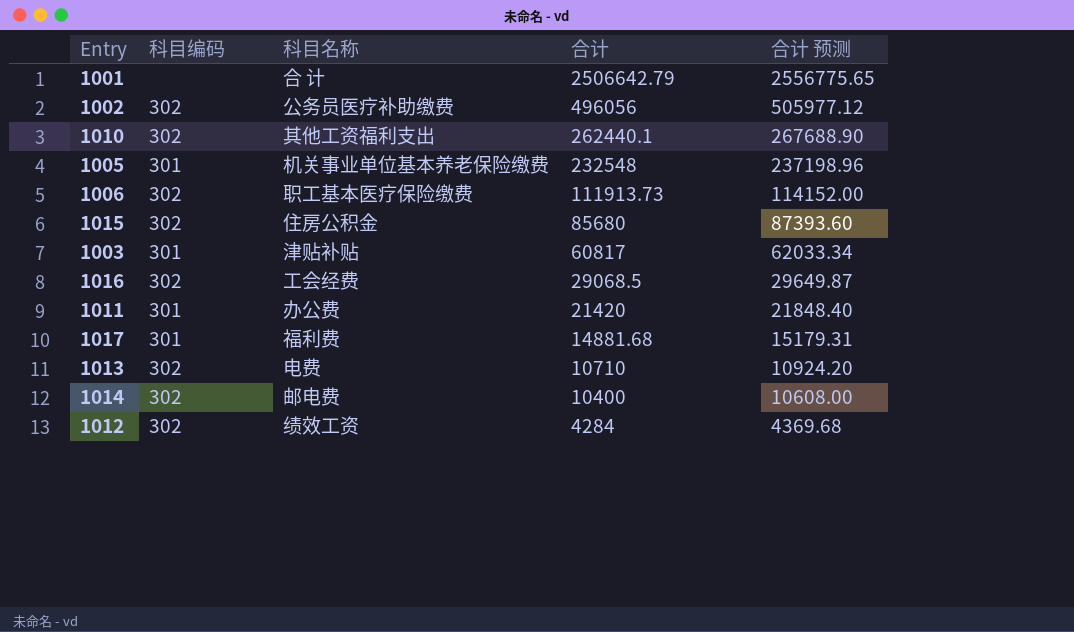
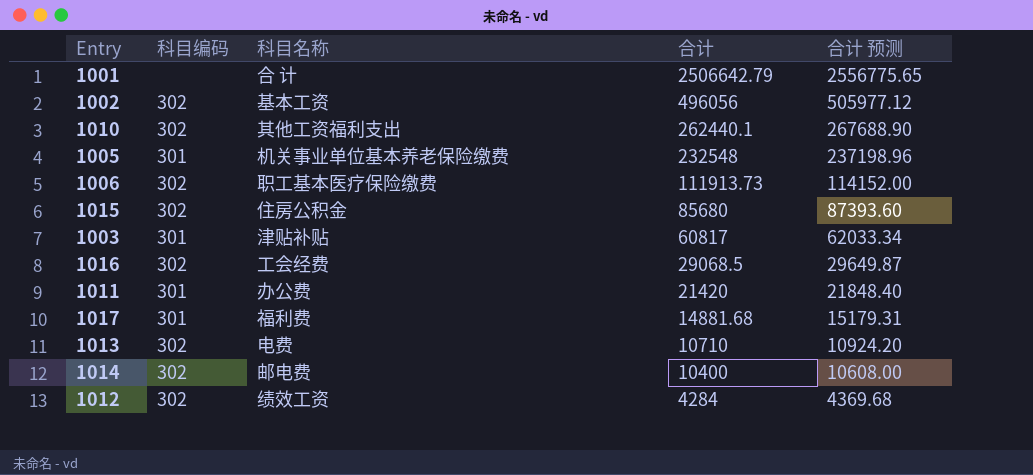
1002 | 科目名称: 公务员医疗补助缴费 -> 基本工资

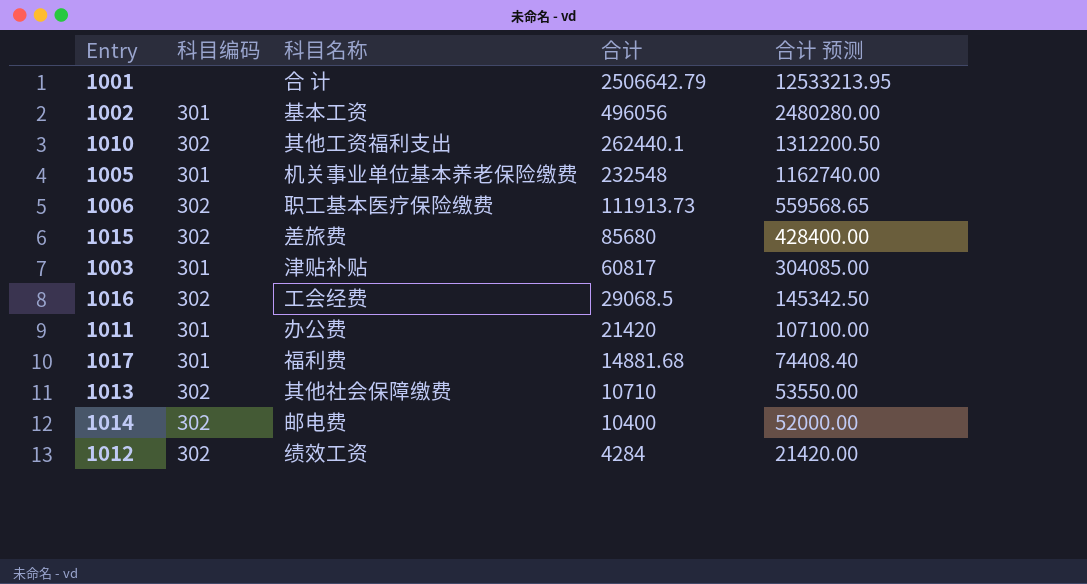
column 合计 预测 | formula: [合计] * 1.02 -> [合计] * 5
1002 | 科目编码: 302 -> 301
1015 | 科目名称: 住房公积金 -> 差旅费
1013 | 科目名称: 电费 -> 其他社会保障缴费

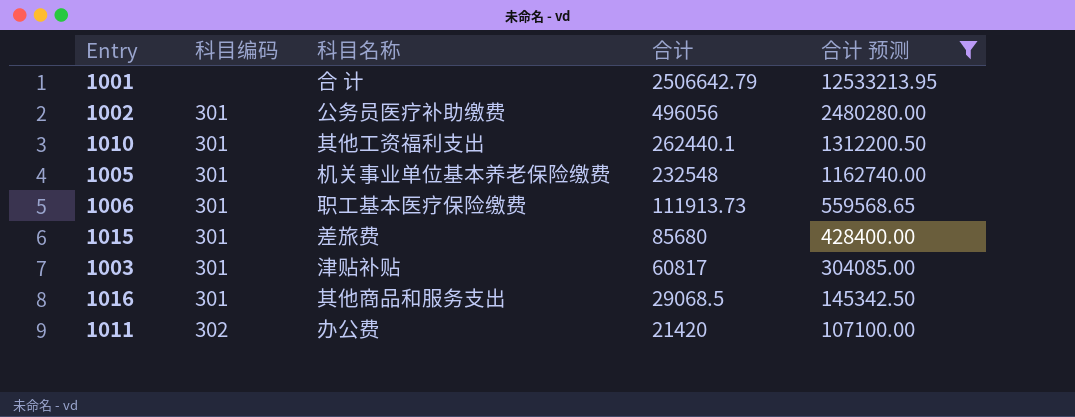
filter: none -> 合计 预测 >= 107100.00
1002 | 科目名称: 基本工资 -> 公务员医疗补助缴费
1010 | 科目编码: 302 -> 301
1006 | 科目编码: 302 -> 301
1015 | 科目编码: 302 -> 301
1016 | 科目编码: 302 -> 301
1016 | 科目名称: 工会经费 -> 其他商品和服务支出
1011 | 科目编码: 301 -> 302

